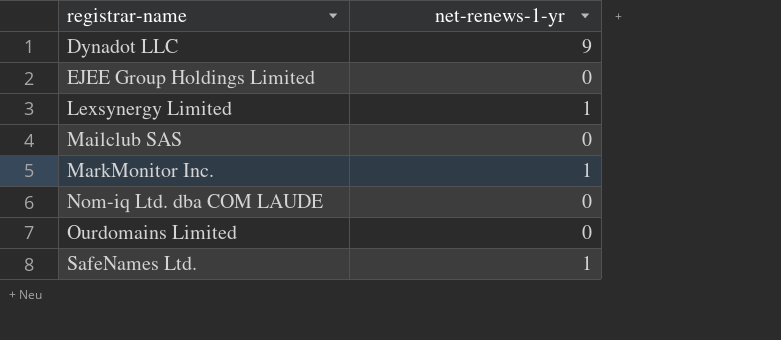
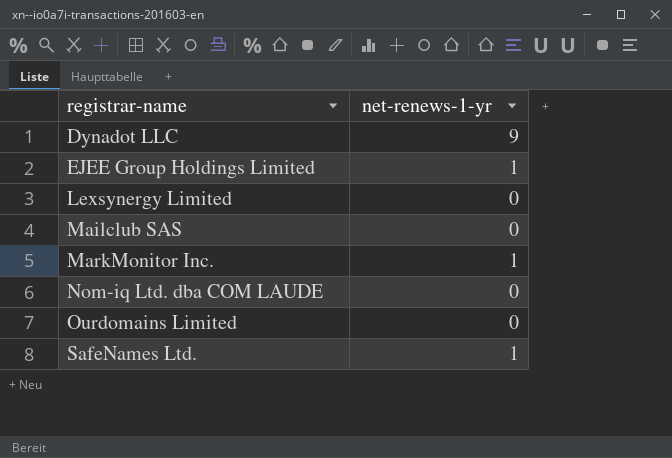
EJEE Group Holdings Limited | net-renews-1-yr: 0 -> 1
Lexsynergy Limited | net-renews-1-yr: 1 -> 0

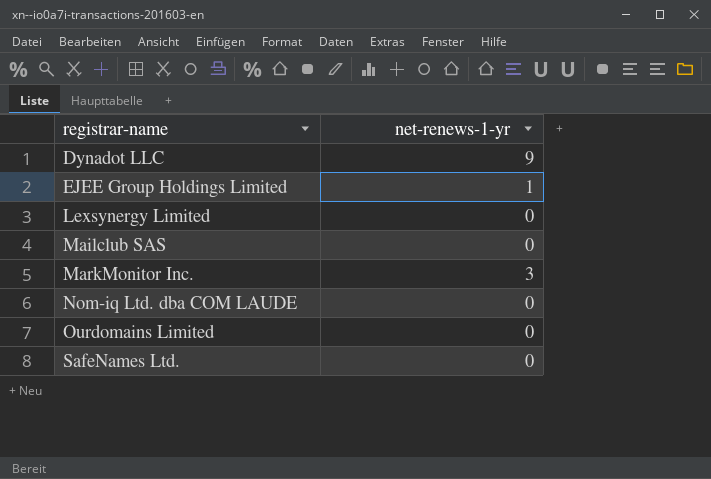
MarkMonitor Inc. | net-renews-1-yr: 1 -> 3
SafeNames Ltd. | net-renews-1-yr: 1 -> 0

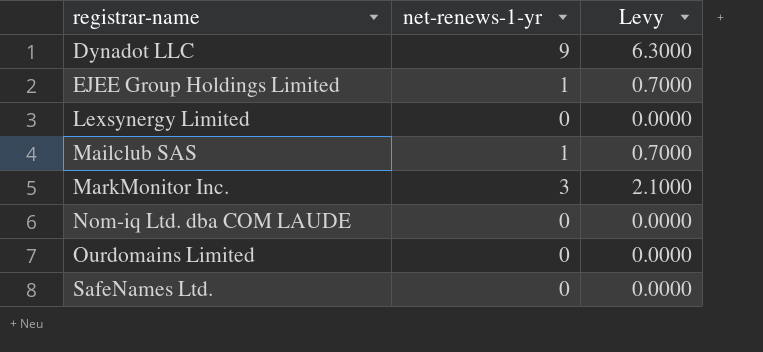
column Levy | formula: none -> [net-renews-1-yr] * 0.7
Mailclub SAS | net-renews-1-yr: 0 -> 1

